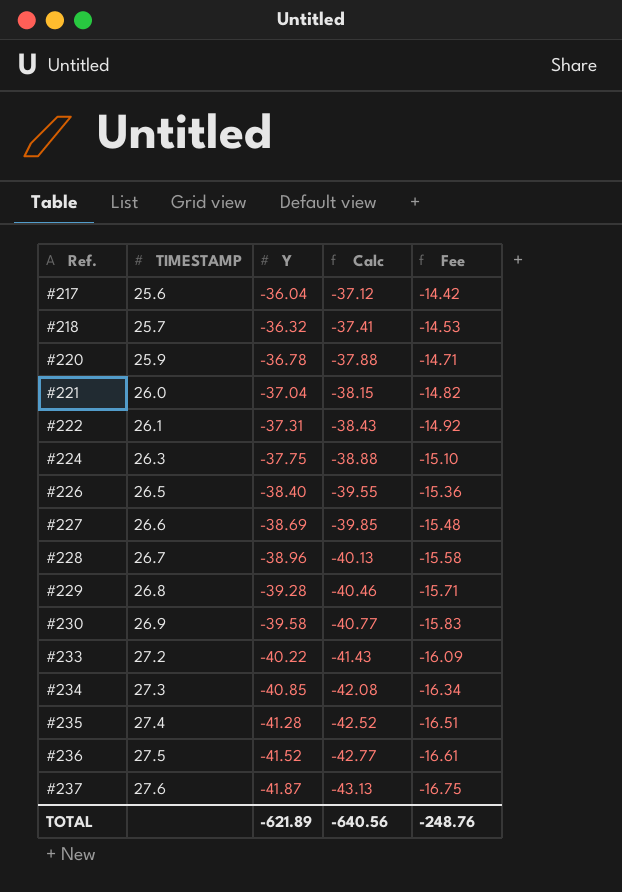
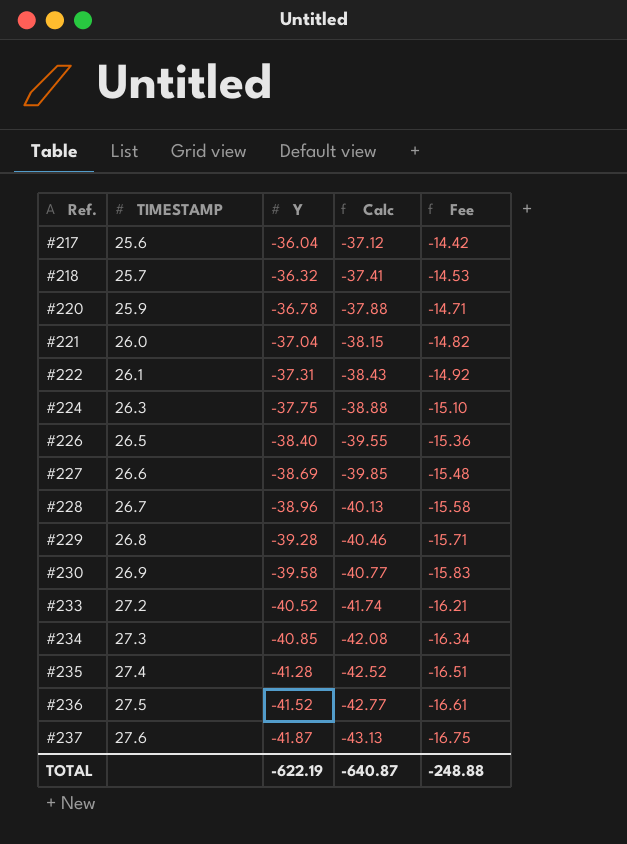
#233 | Y: -40.22 -> -40.52
#233 | Calc: -41.43 -> -41.74
#233 | Fee: -16.09 -> -16.21
TOTAL | Y: -621.89 -> -622.19
TOTAL | Calc: -640.56 -> -640.87
TOTAL | Fee: -248.76 -> -248.88

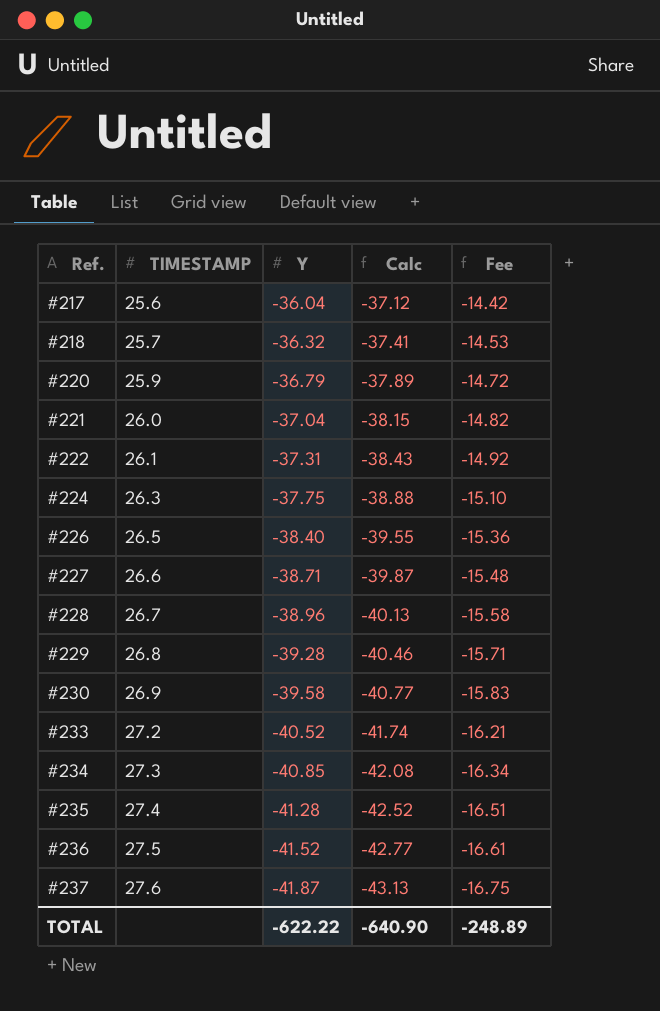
#220 | Y: -36.78 -> -36.79
#220 | Calc: -37.88 -> -37.89
#220 | Fee: -14.71 -> -14.72
#227 | Y: -38.69 -> -38.71
#227 | Calc: -39.85 -> -39.87
TOTAL | Y: -622.19 -> -622.22
TOTAL | Calc: -640.87 -> -640.90
TOTAL | Fee: -248.88 -> -248.89

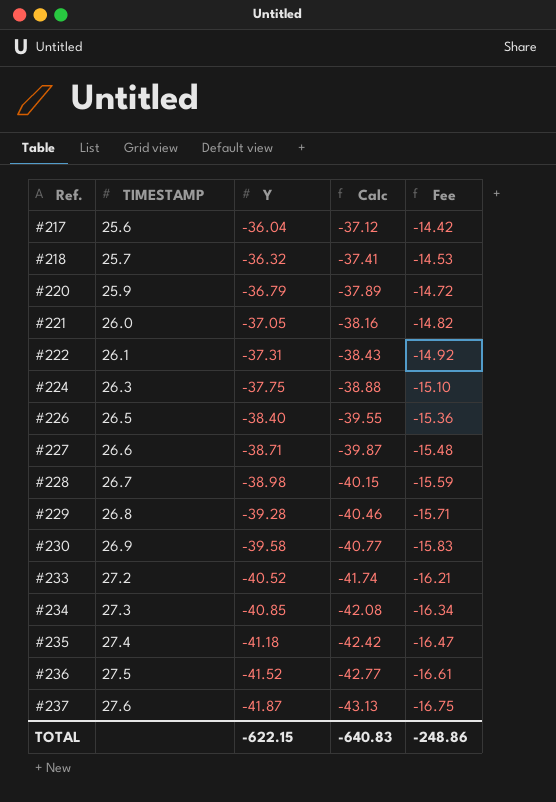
#221 | Y: -37.04 -> -37.05
#221 | Calc: -38.15 -> -38.16
#228 | Y: -38.96 -> -38.98
#228 | Calc: -40.13 -> -40.15
#228 | Fee: -15.58 -> -15.59
#235 | Y: -41.28 -> -41.18
#235 | Calc: -42.52 -> -42.42
#235 | Fee: -16.51 -> -16.47
TOTAL | Y: -622.22 -> -622.15
TOTAL | Calc: -640.90 -> -640.83
TOTAL | Fee: -248.89 -> -248.86

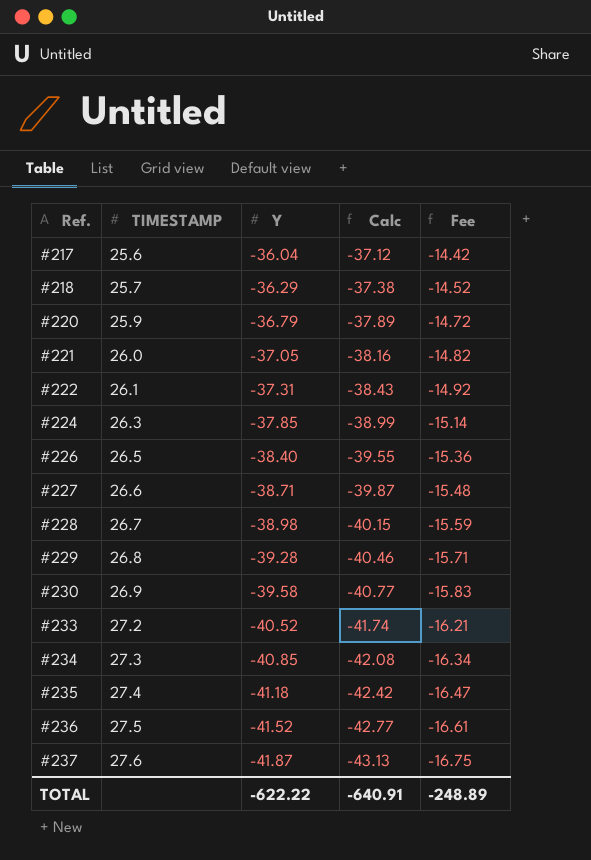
#218 | Y: -36.32 -> -36.29
#218 | Calc: -37.41 -> -37.38
#218 | Fee: -14.53 -> -14.52
#224 | Y: -37.75 -> -37.85
#224 | Calc: -38.88 -> -38.99
#224 | Fee: -15.10 -> -15.14
TOTAL | Y: -622.15 -> -622.22
TOTAL | Calc: -640.83 -> -640.91
TOTAL | Fee: -248.86 -> -248.89

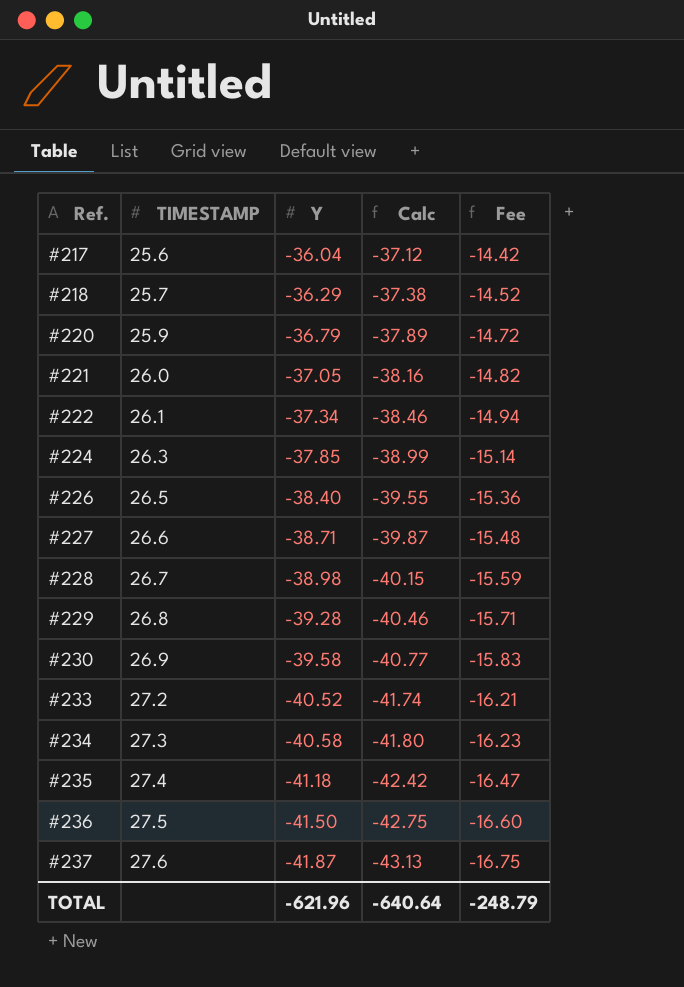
#222 | Y: -37.31 -> -37.34
#222 | Calc: -38.43 -> -38.46
#222 | Fee: -14.92 -> -14.94
#234 | Y: -40.85 -> -40.58
#234 | Calc: -42.08 -> -41.80
#234 | Fee: -16.34 -> -16.23
#236 | Y: -41.52 -> -41.50
#236 | Calc: -42.77 -> -42.75
#236 | Fee: -16.61 -> -16.60
TOTAL | Y: -622.22 -> -621.96
TOTAL | Calc: -640.91 -> -640.64
TOTAL | Fee: -248.89 -> -248.79

